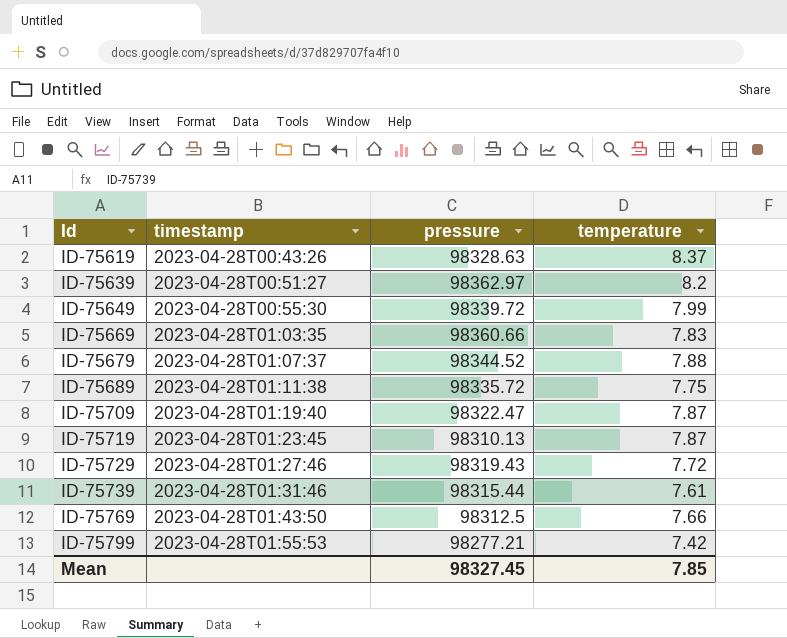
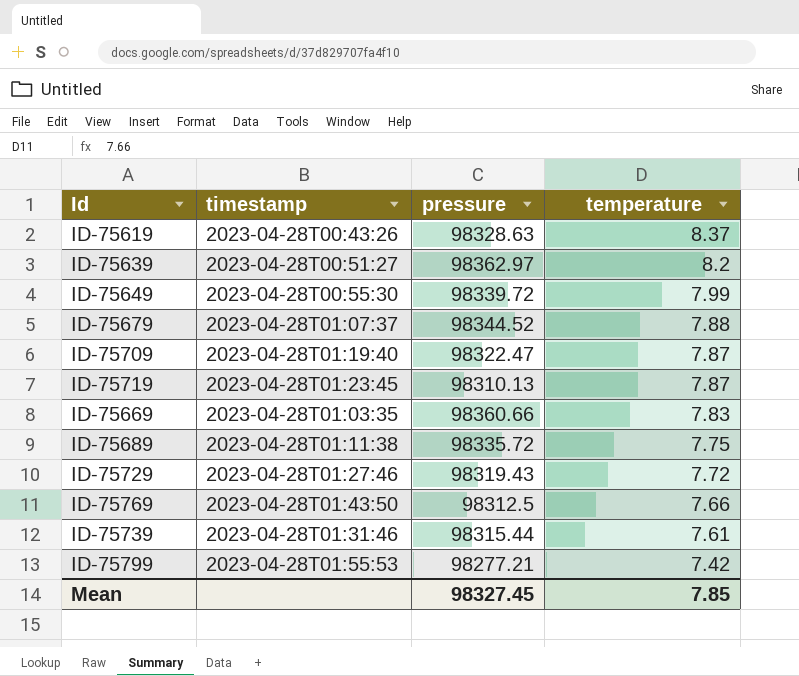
row order: Id ascending -> temperature descending

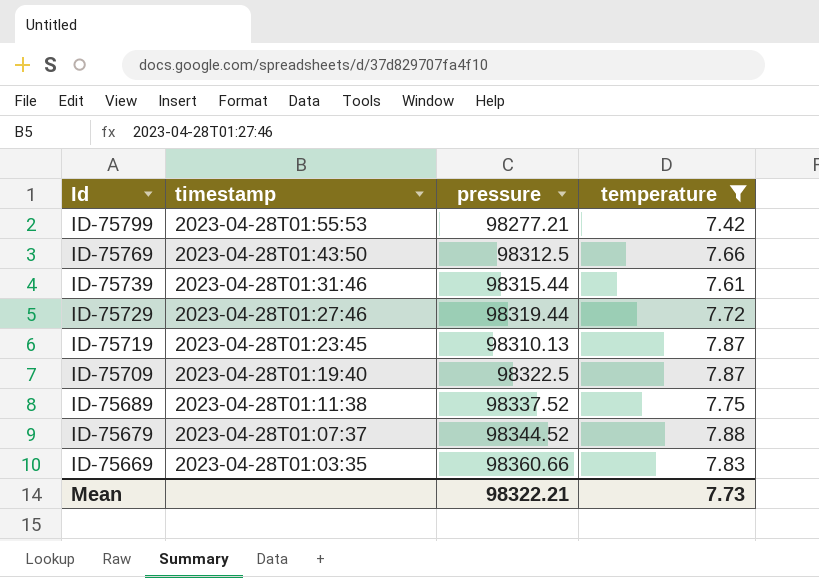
filter: none -> temperature <= 7.88
row order: temperature descending -> Id descending
ID-75729 | pressure: 98319.43 -> 98319.44
ID-75709 | pressure: 98322.47 -> 98322.5
ID-75689 | pressure: 98335.72 -> 98337.52
Mean | pressure: 98327.45 -> 98322.21
Mean | temperature: 7.85 -> 7.73

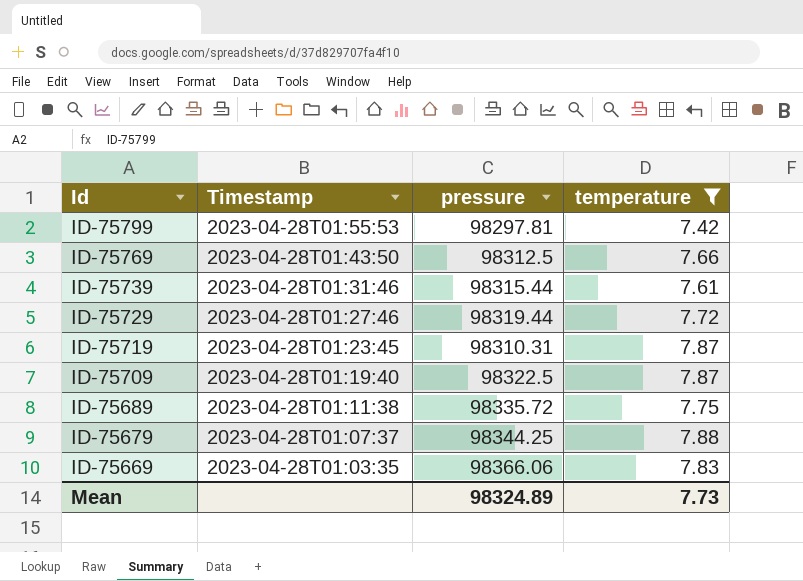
column name: timestamp -> Timestamp
ID-75799 | pressure: 98277.21 -> 98297.81
ID-75719 | pressure: 98310.13 -> 98310.31
ID-75689 | pressure: 98337.52 -> 98335.72
ID-75679 | pressure: 98344.52 -> 98344.25
ID-75669 | pressure: 98360.66 -> 98366.06
Mean | pressure: 98322.21 -> 98324.89

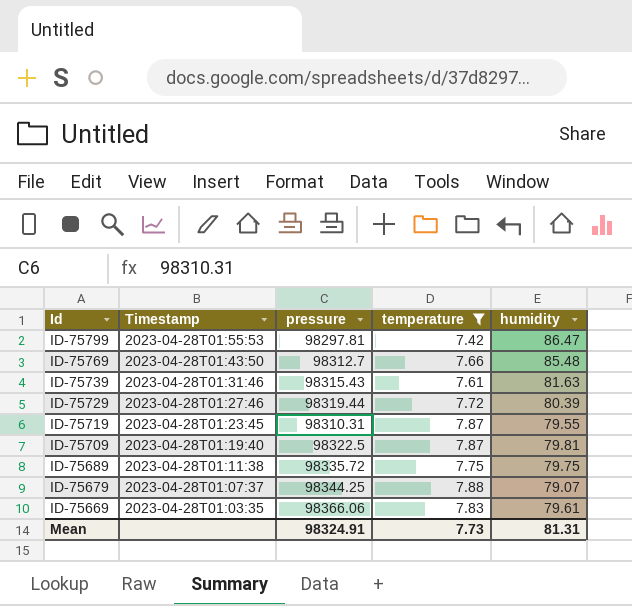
column humidity | position: none -> 5
ID-75769 | pressure: 98312.5 -> 98312.7
ID-75739 | pressure: 98315.44 -> 98315.43
Mean | pressure: 98324.89 -> 98324.91

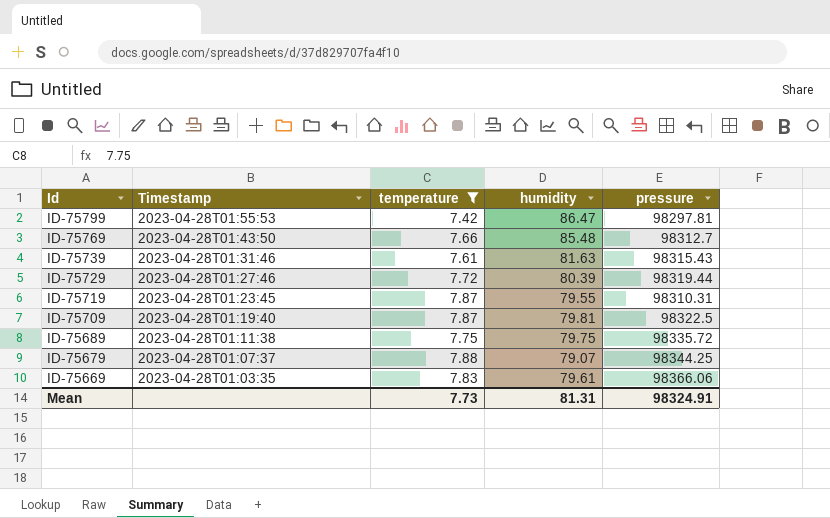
column pressure | position: 3 -> 5

